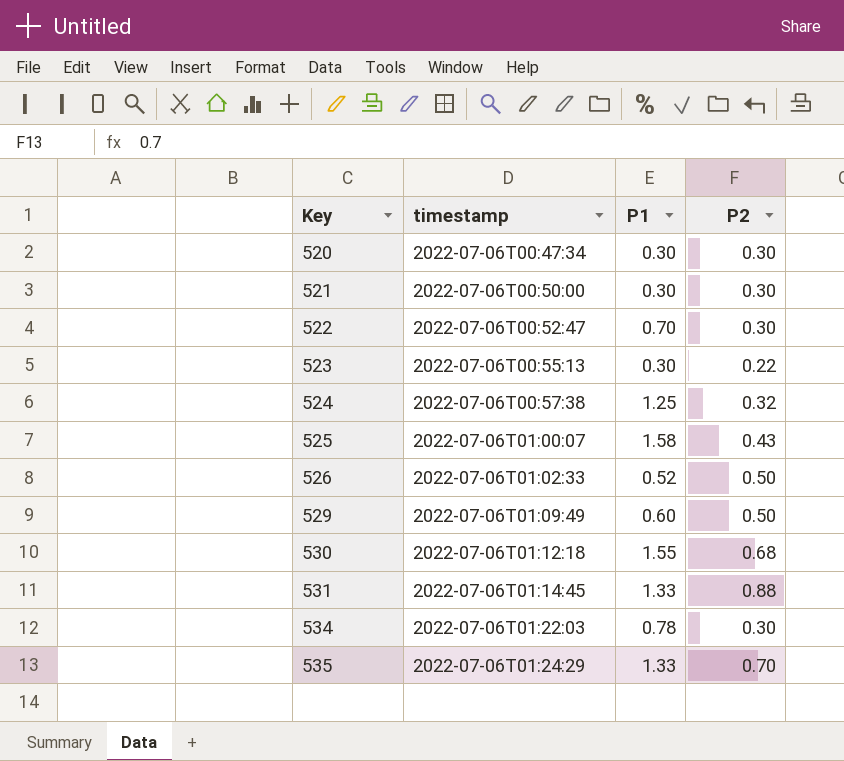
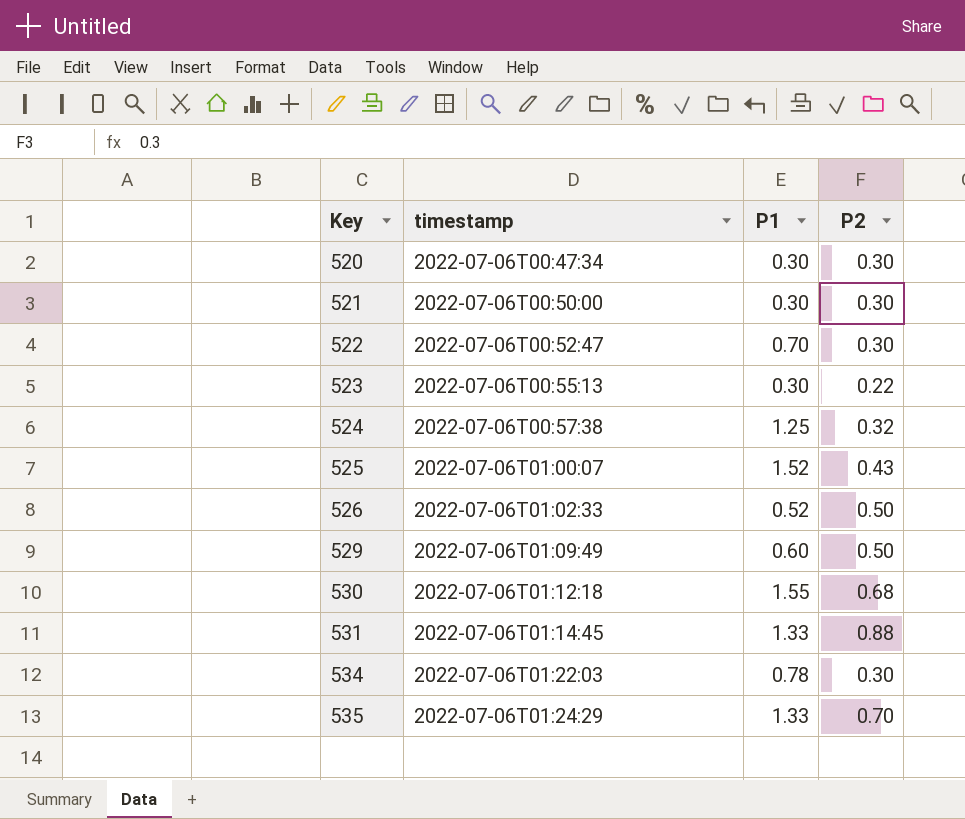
525 | P1: 1.58 -> 1.52

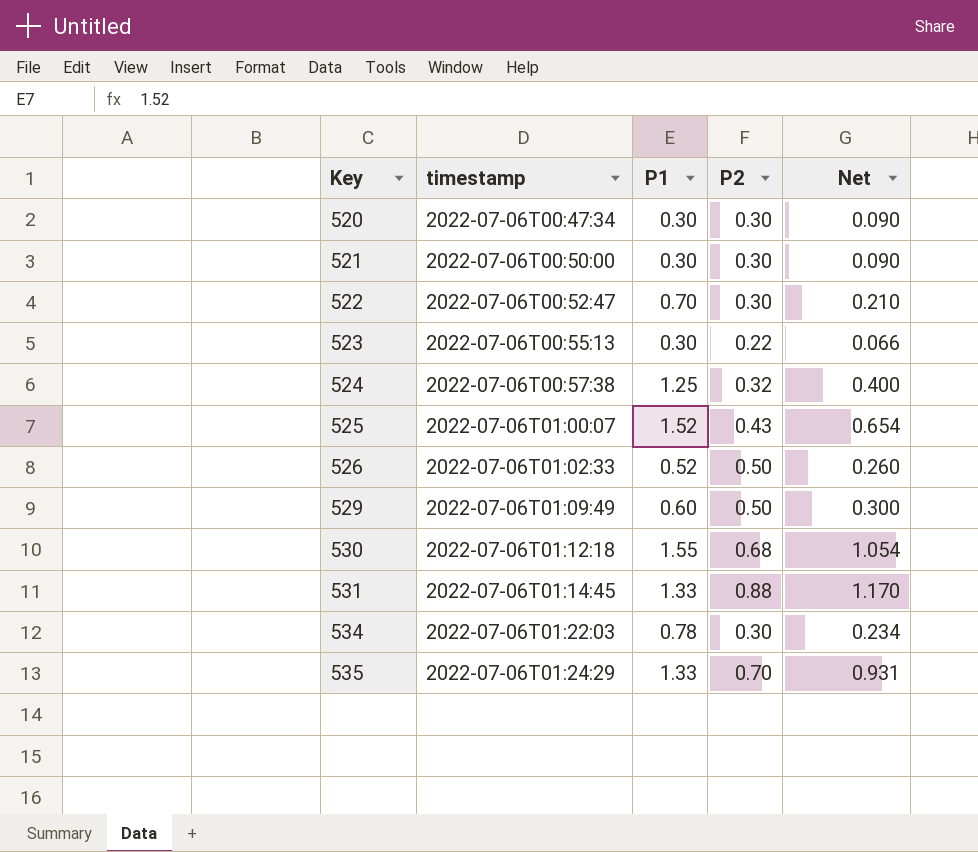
column Net | formula: none -> [P1] * [P2]

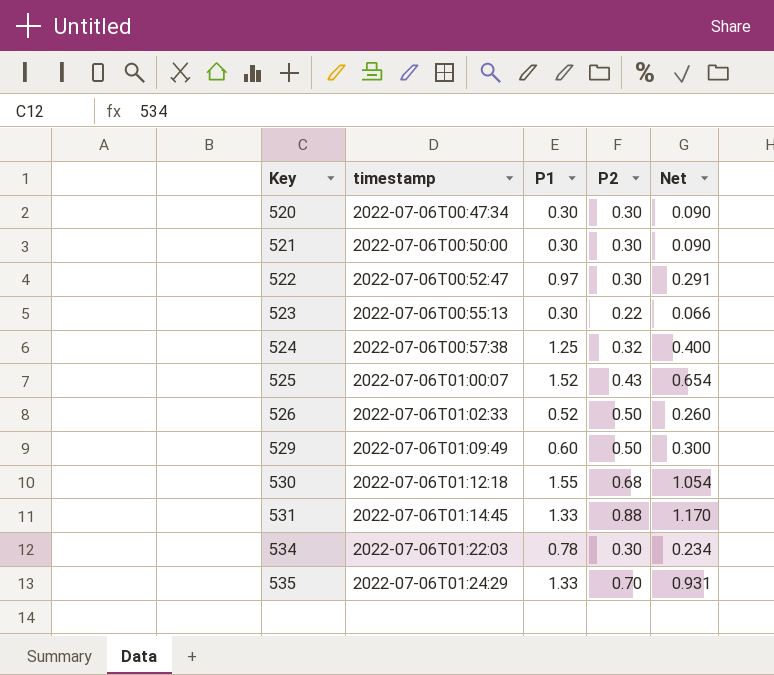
522 | P1: 0.70 -> 0.97
522 | Net: 0.210 -> 0.291

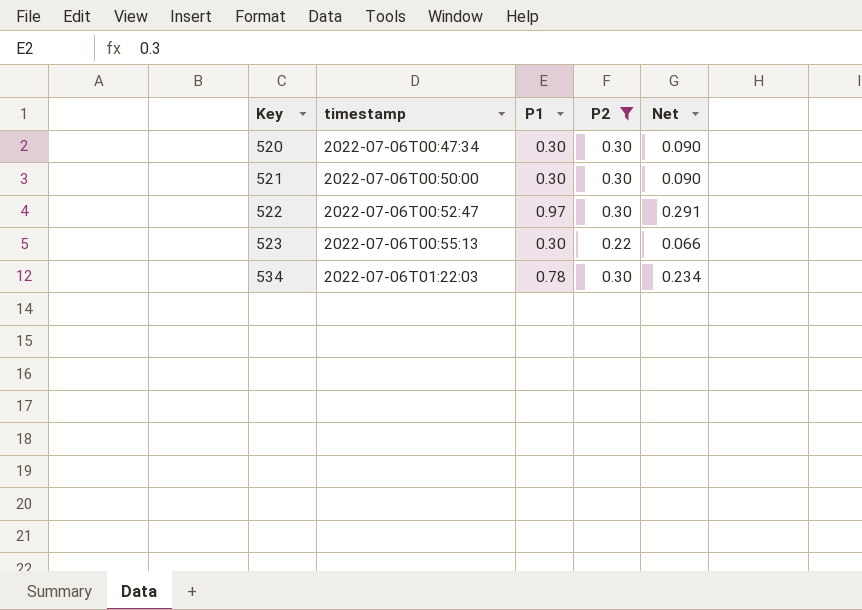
filter: none -> P2 <= 0.30

